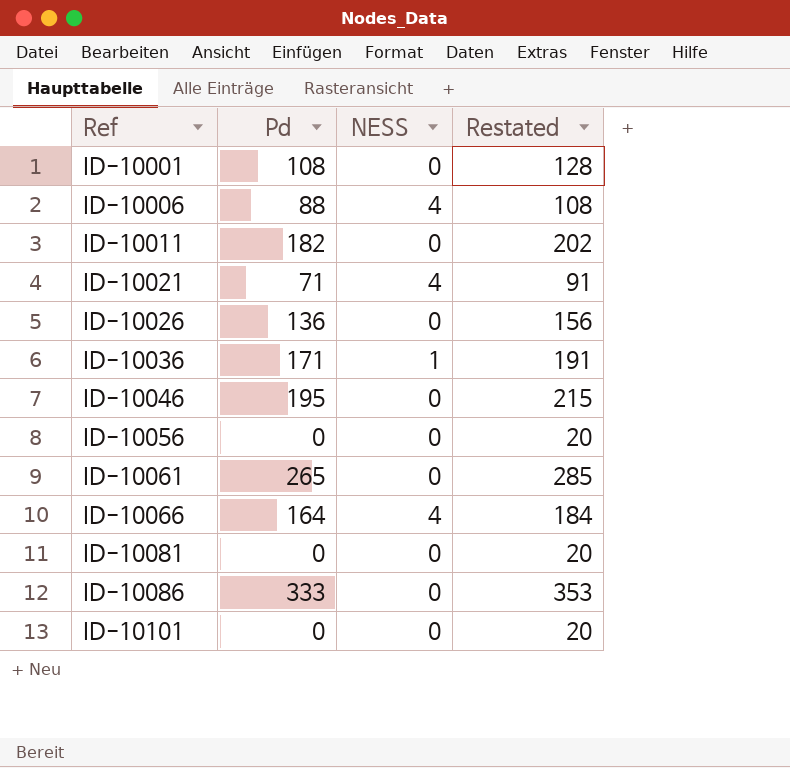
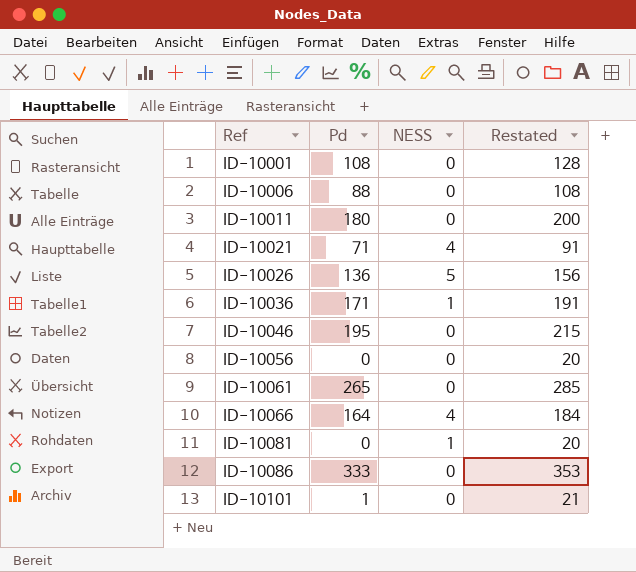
ID-10006 | NESS: 4 -> 0
ID-10011 | Pd: 182 -> 180
ID-10011 | Restated: 202 -> 200
ID-10026 | NESS: 0 -> 5
ID-10081 | NESS: 0 -> 1
ID-10101 | Pd: 0 -> 1
ID-10101 | Restated: 20 -> 21

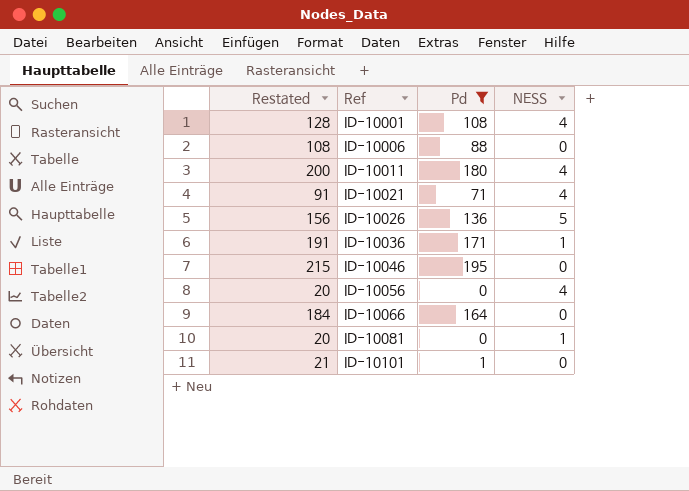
filter: none -> Pd <= 195
column Restated | position: 4 -> 1
ID-10001 | NESS: 0 -> 4
ID-10011 | NESS: 0 -> 4
ID-10056 | NESS: 0 -> 4
ID-10066 | NESS: 4 -> 0

